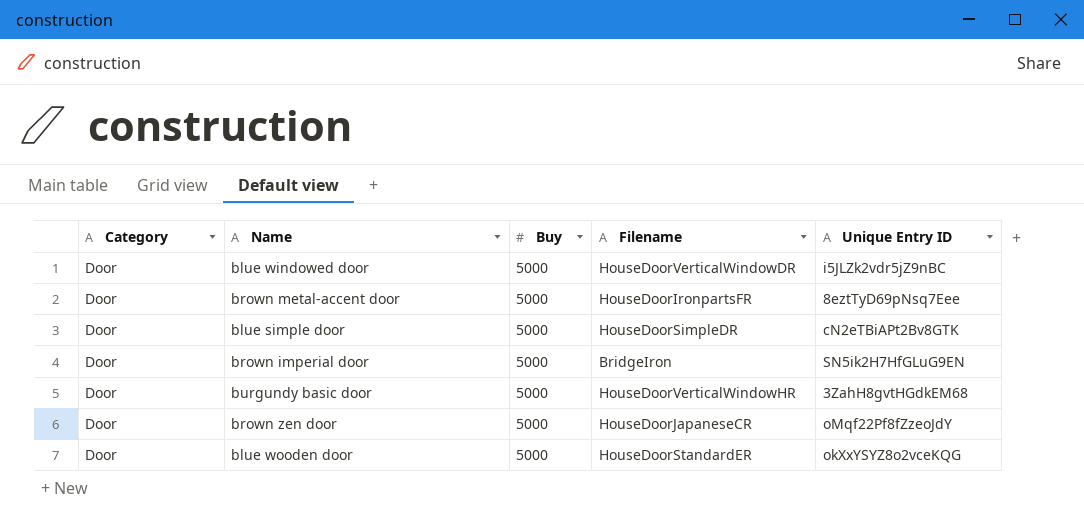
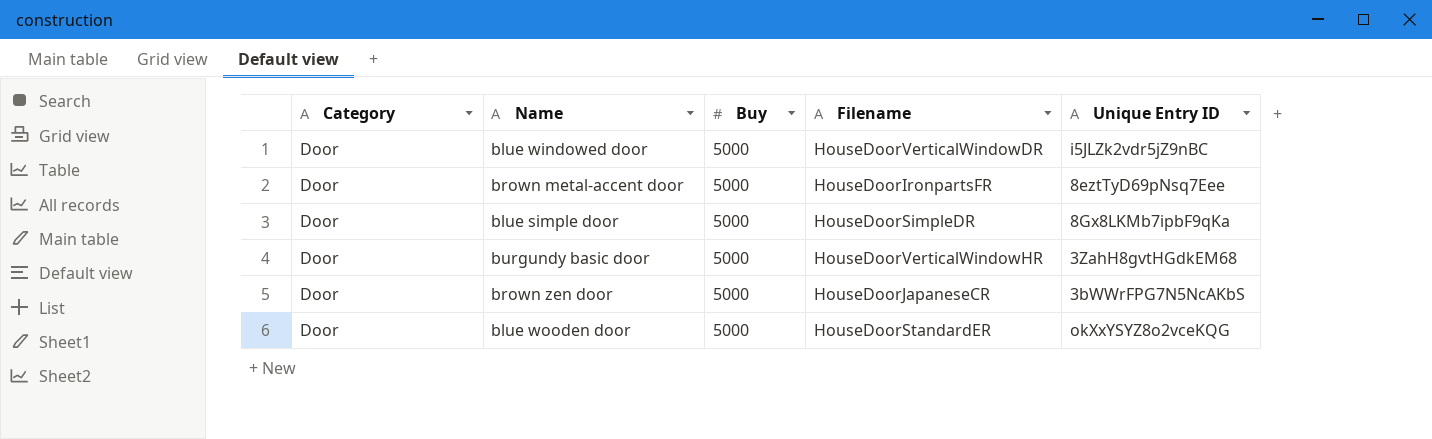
row brown imperial door: Door | 5000 | BridgeIron | SN5ik2H7HfGLuG9EN -> none
blue simple door | Unique Entry ID: cN2eTBiAPt2Bv8GTK -> 8Gx8LKMb7ipbF9qKa
brown zen door | Unique Entry ID: oMqf22Pf8fZzeoJdY -> 3bWWrFPG7N5NcAKbS

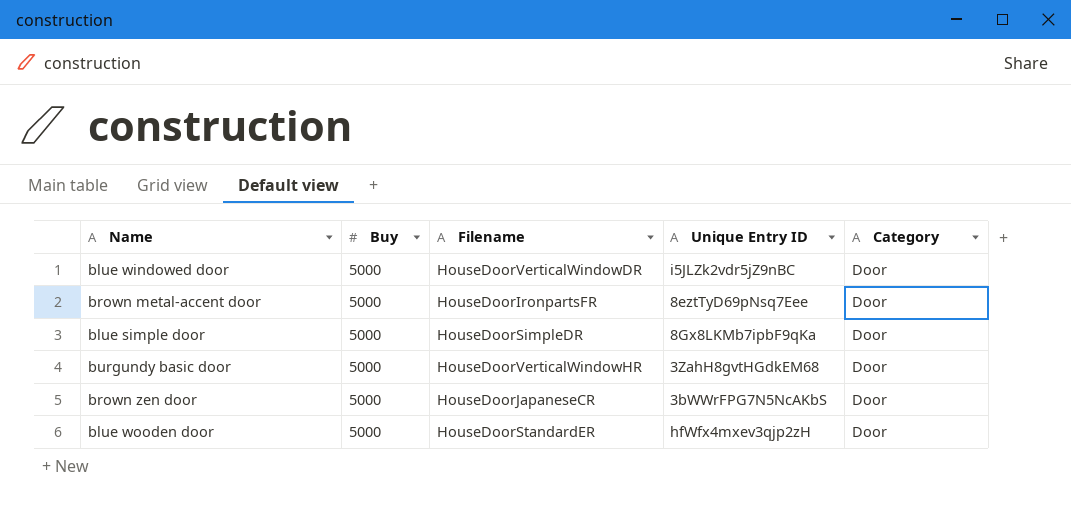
column Category | position: 1 -> 5
blue wooden door | Unique Entry ID: okXxYSYZ8o2vceKQG -> hfWfx4mxev3qjp2zH

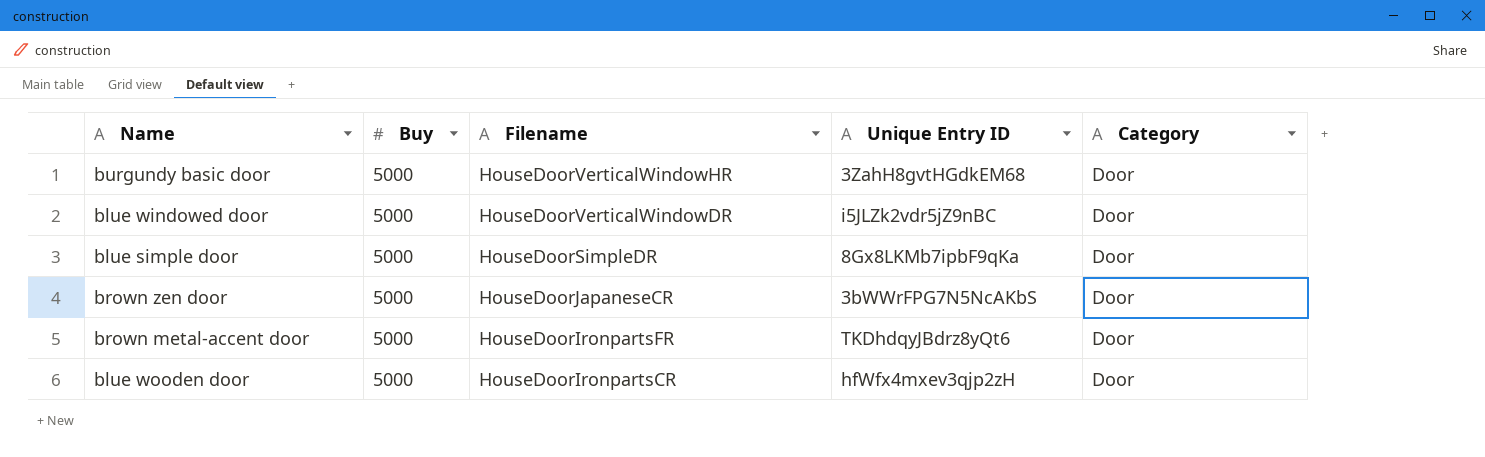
row order: none -> Filename descending
brown metal-accent door | Unique Entry ID: 8eztTyD69pNsq7Eee -> TKDhdqyJBdrz8yQt6
blue wooden door | Filename: HouseDoorStandardER -> HouseDoorIronpartsCR

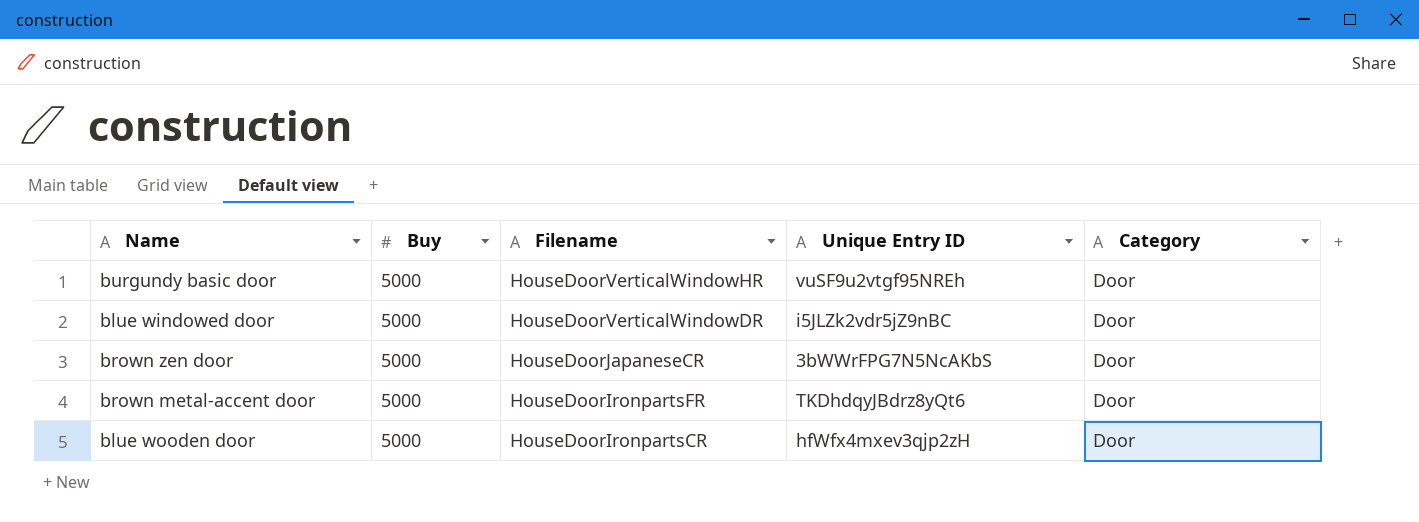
row blue simple door: 5000 | HouseDoorSimpleDR | 8Gx8LKMb7ipbF9qKa | Door -> none
burgundy basic door | Unique Entry ID: 3ZahH8gvtHGdkEM68 -> vuSF9u2vtgf95NREh

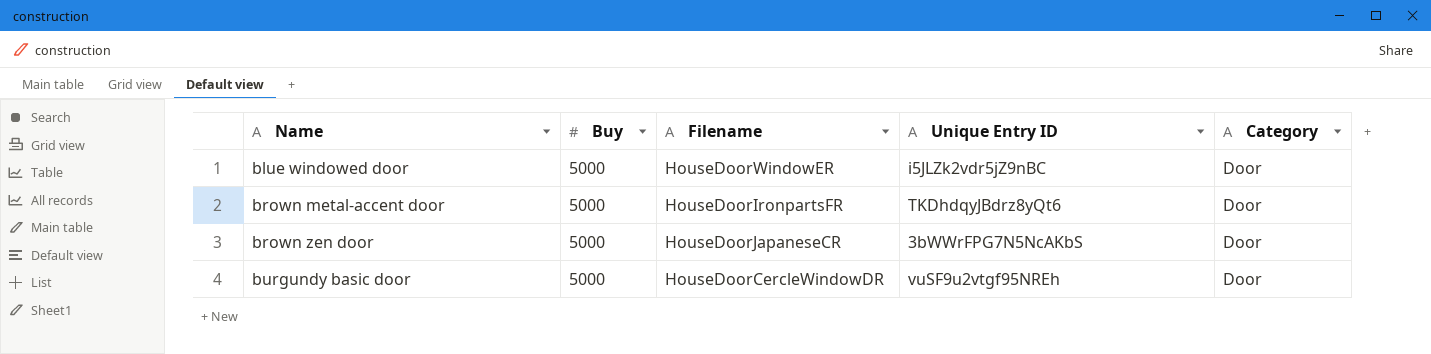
row order: Filename descending -> Name ascending
row blue wooden door: 5000 | HouseDoorIronpartsCR | hfWfx4mxev3qjp2zH | Door -> none
blue windowed door | Filename: HouseDoorVerticalWindowDR -> HouseDoorWindowER
burgundy basic door | Filename: HouseDoorVerticalWindowHR -> HouseDoorCercleWindowDR

